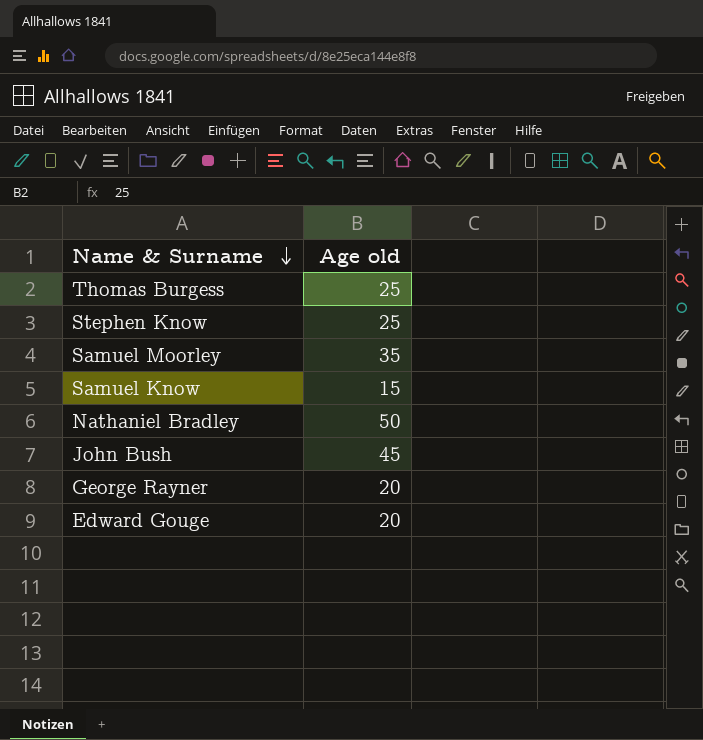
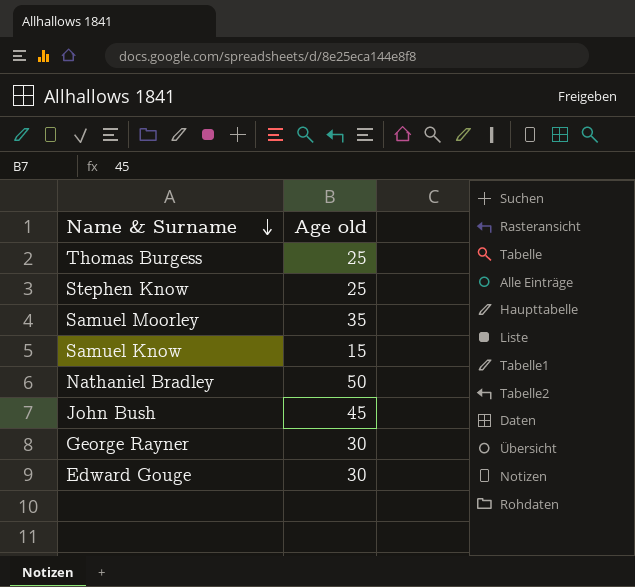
George Rayner | Age old: 20 -> 30
Edward Gouge | Age old: 20 -> 30

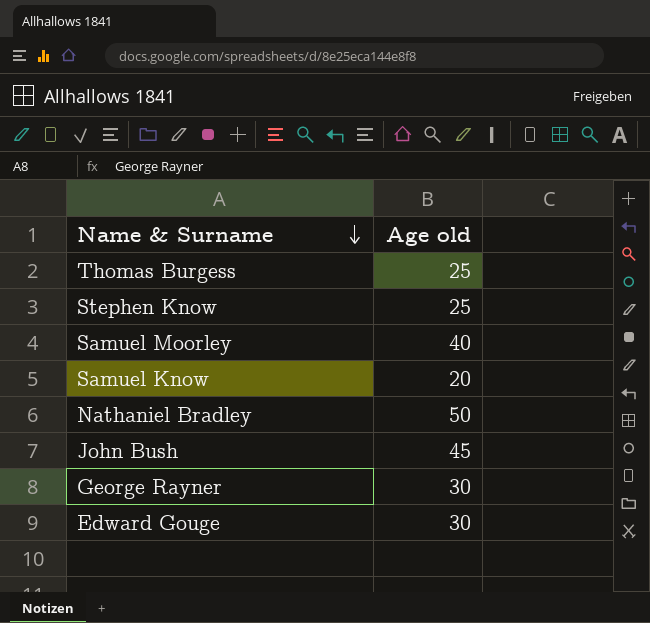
Samuel Moorley | Age old: 35 -> 40
Samuel Know | Age old: 15 -> 20

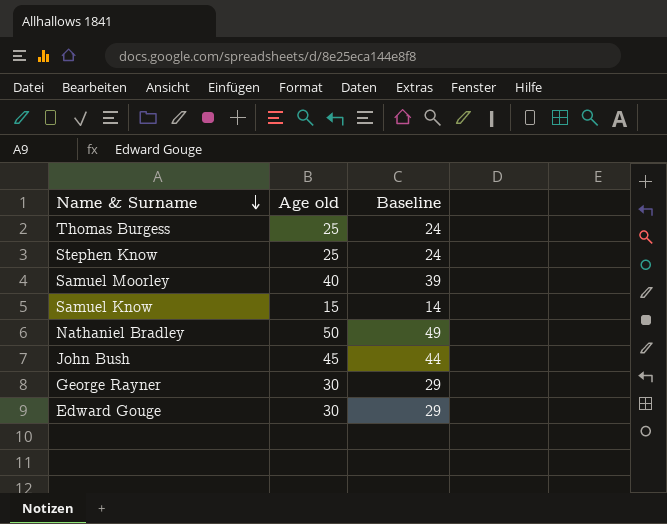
column Baseline | formula: none -> [Age old] - 1
Samuel Know | Age old: 20 -> 15

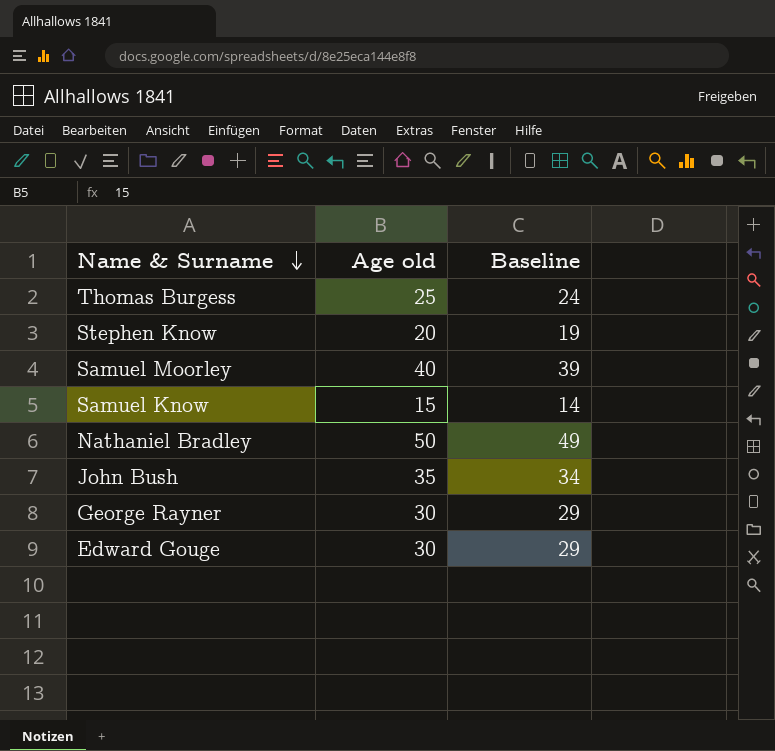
Stephen Know | Age old: 25 -> 20
Stephen Know | Baseline: 24 -> 19
John Bush | Age old: 45 -> 35
John Bush | Baseline: 44 -> 34

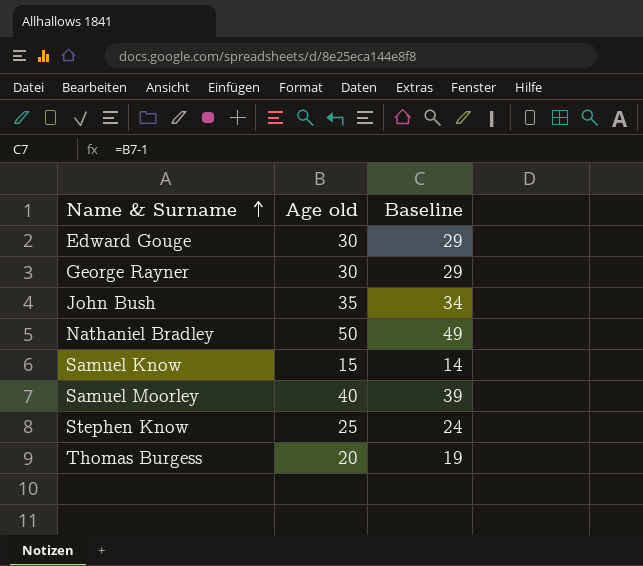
row order: Name & Surname descending -> Name & Surname ascending
Stephen Know | Age old: 20 -> 25
Stephen Know | Baseline: 19 -> 24
Thomas Burgess | Age old: 25 -> 20
Thomas Burgess | Baseline: 24 -> 19

